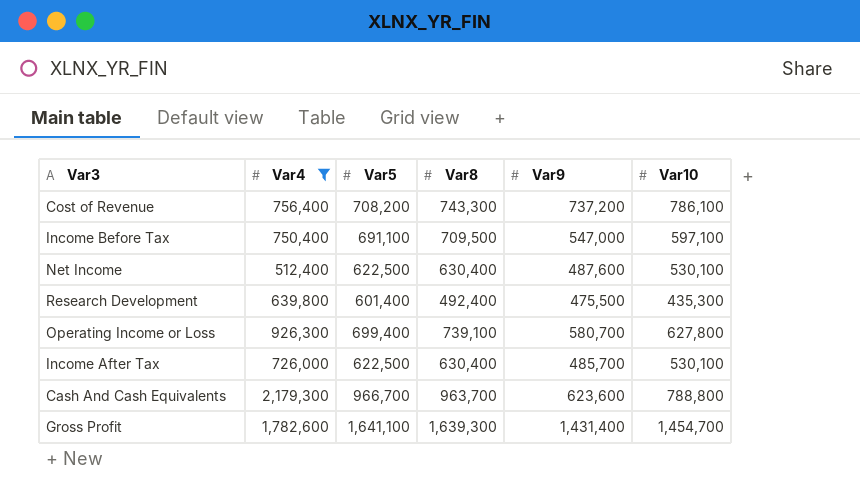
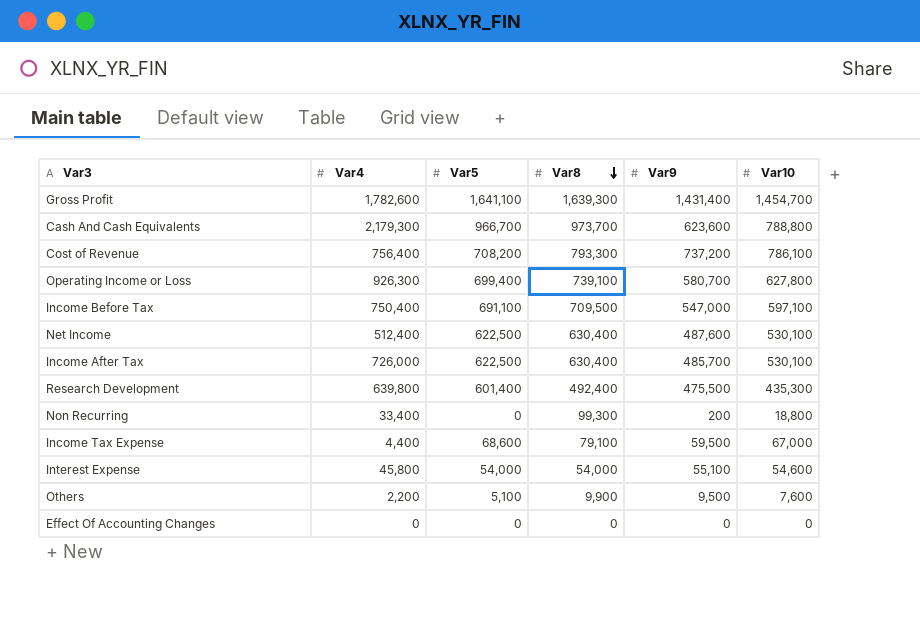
filter: Var4 >= 512,400 -> none
row order: none -> Var8 descending
Cash And Cash Equivalents | Var8: 963,700 -> 973,700
Cost of Revenue | Var8: 743,300 -> 793,300

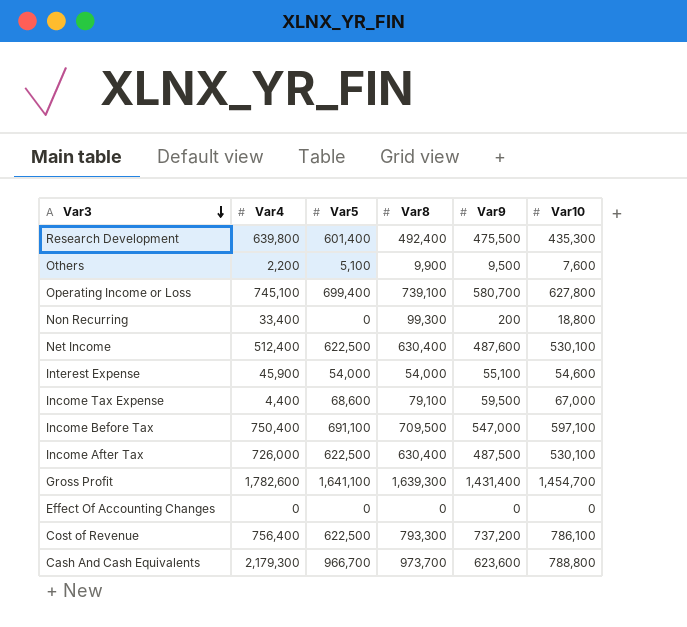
row order: Var8 descending -> Var3 descending
Operating Income or Loss | Var4: 926,300 -> 745,100
Interest Expense | Var4: 45,800 -> 45,900
Income After Tax | Var9: 485,700 -> 487,500
Cost of Revenue | Var5: 708,200 -> 622,500

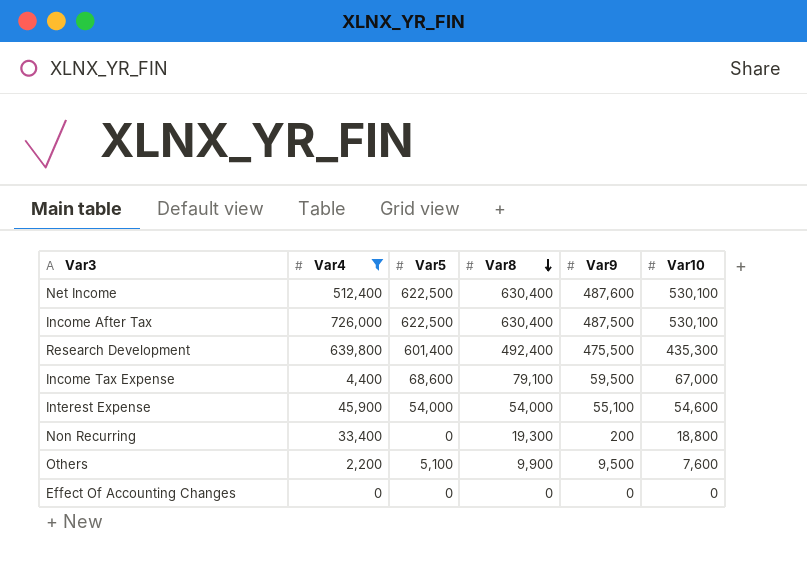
filter: none -> Var4 <= 726,000
row order: Var3 descending -> Var8 descending
Non Recurring | Var8: 99,300 -> 19,300

